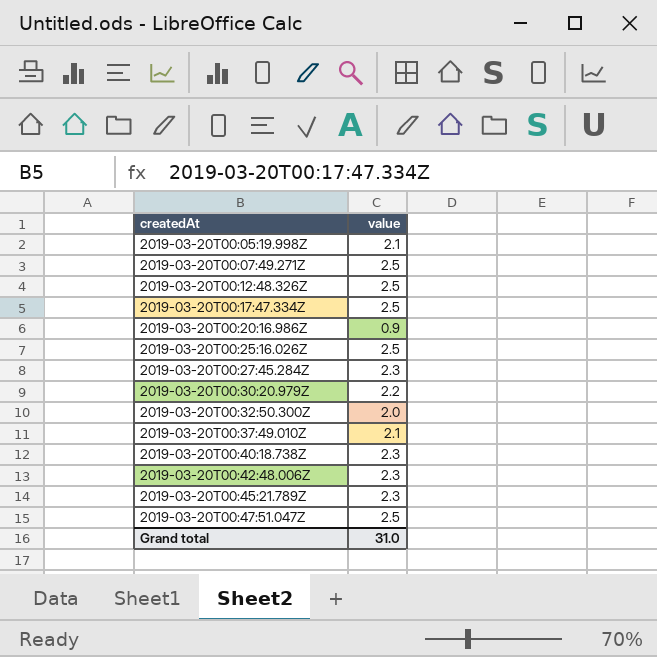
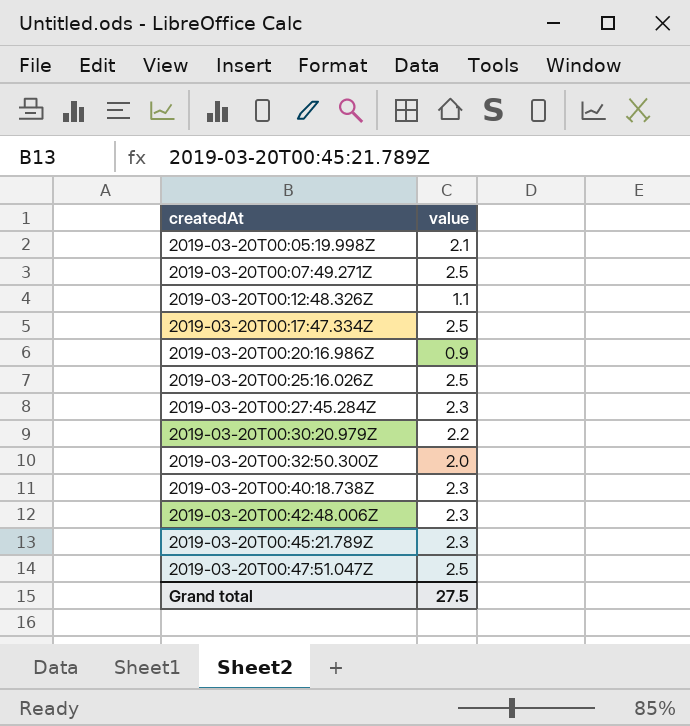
row 2019-03-20T00:37:49.010Z: 2.1 -> none
2019-03-20T00:12:48.326Z | value: 2.5 -> 1.1
Grand total | value: 31.0 -> 27.5

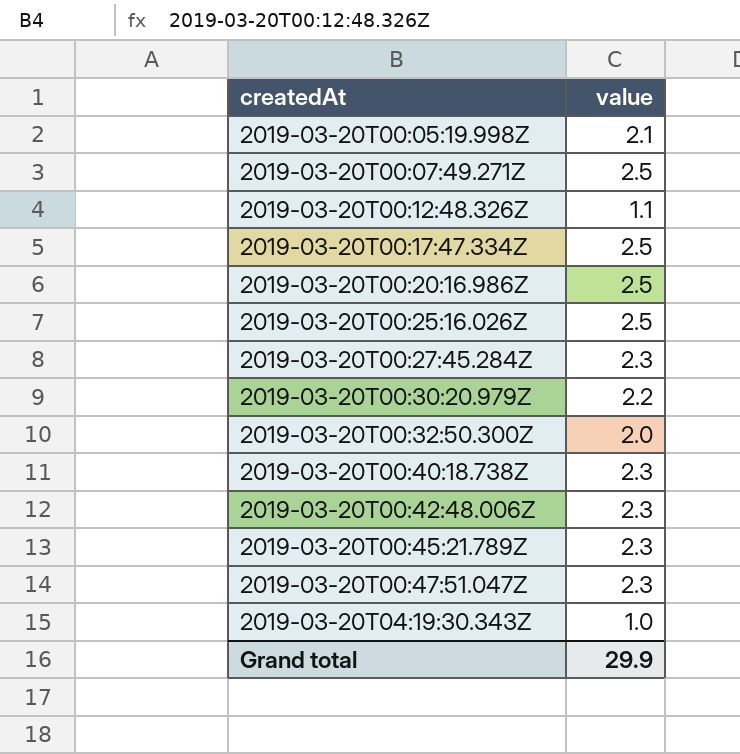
2019-03-20T00:20:16.986Z | value: 0.9 -> 2.5
2019-03-20T00:47:51.047Z | value: 2.5 -> 2.3
row 2019-03-20T04:19:30.343Z: none -> 1.0
Grand total | value: 27.5 -> 29.9

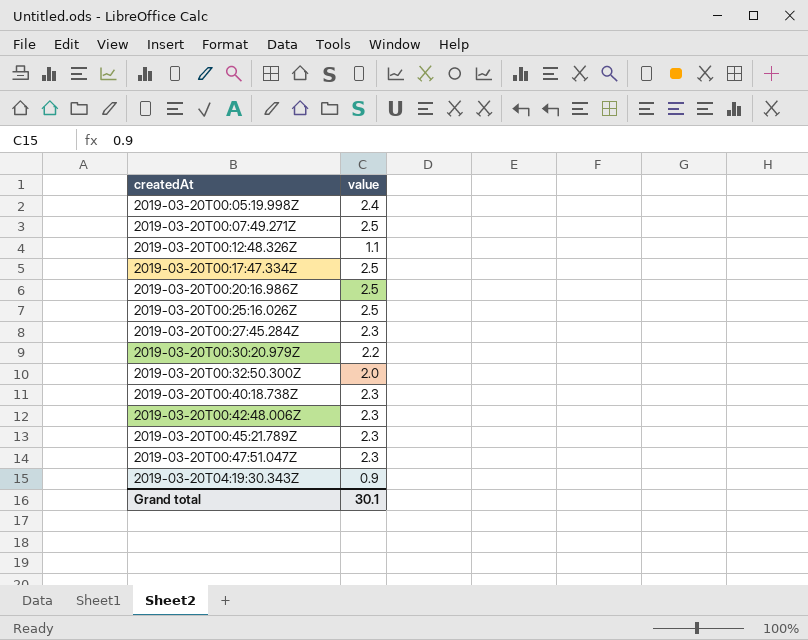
2019-03-20T00:05:19.998Z | value: 2.1 -> 2.4
2019-03-20T04:19:30.343Z | value: 1.0 -> 0.9
Grand total | value: 29.9 -> 30.1

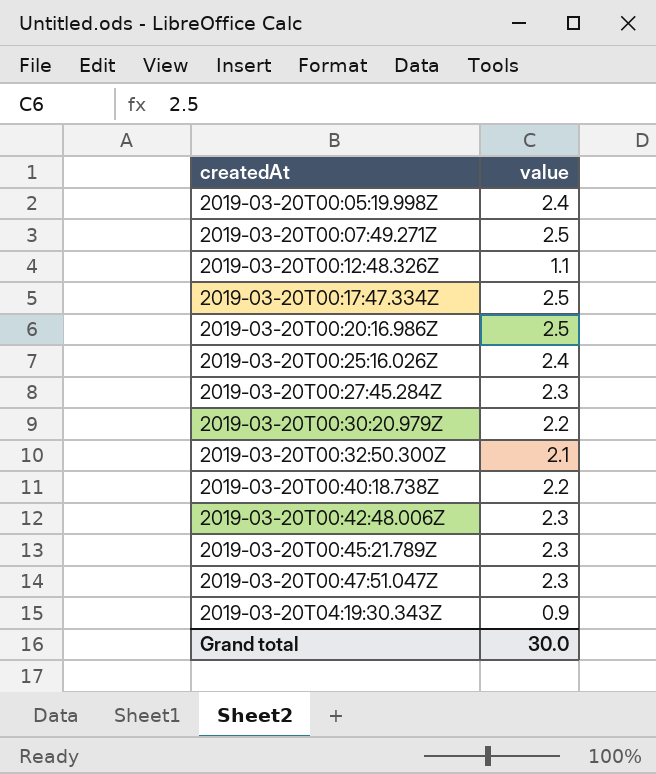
2019-03-20T00:25:16.026Z | value: 2.5 -> 2.4
2019-03-20T00:32:50.300Z | value: 2.0 -> 2.1
2019-03-20T00:40:18.738Z | value: 2.3 -> 2.2
Grand total | value: 30.1 -> 30.0

